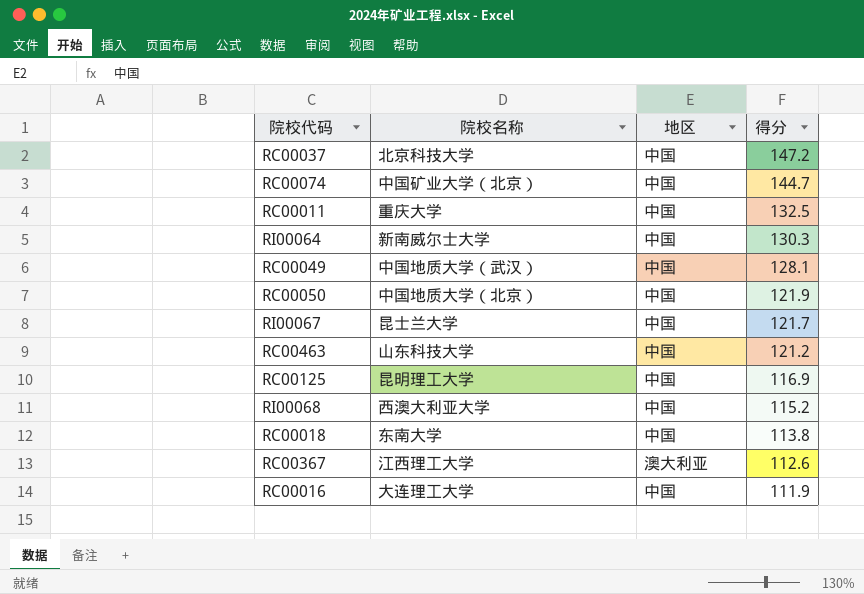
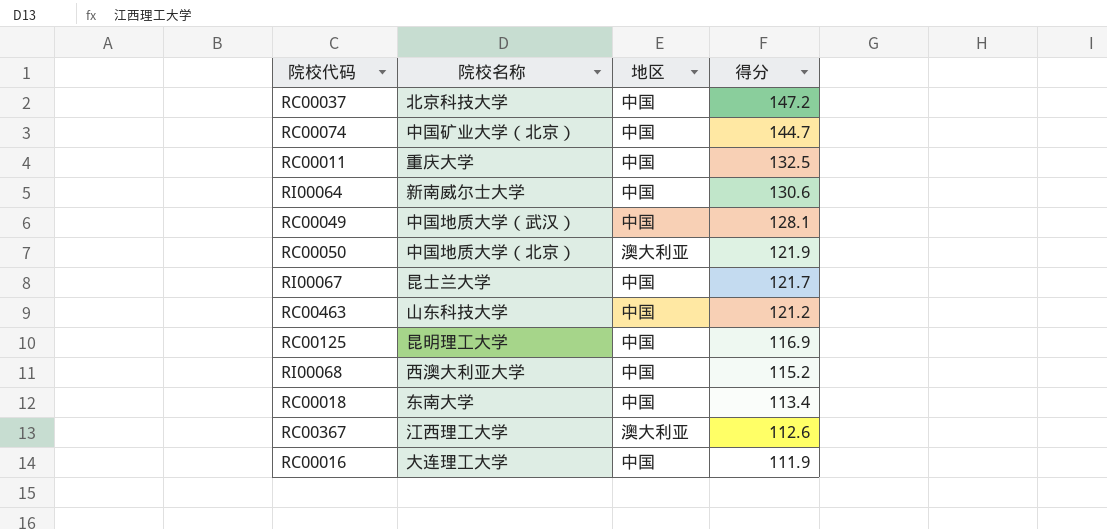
RI00064 | 得分: 130.3 -> 130.6
RC00050 | 地区: 中国 -> 澳大利亚
RC00018 | 得分: 113.8 -> 113.4

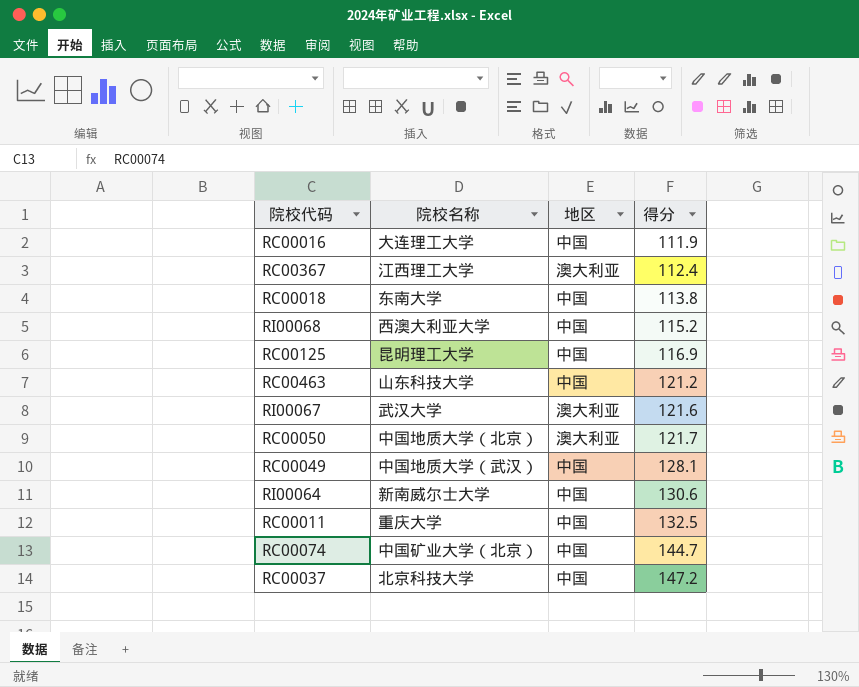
row order: 得分 descending -> 得分 ascending
RC00367 | 得分: 112.6 -> 112.4
RC00018 | 得分: 113.4 -> 113.8
RI00067 | 院校名称: 昆士兰大学 -> 武汉大学
RI00067 | 地区: 中国 -> 澳大利亚
RI00067 | 得分: 121.7 -> 121.6
RC00050 | 得分: 121.9 -> 121.7

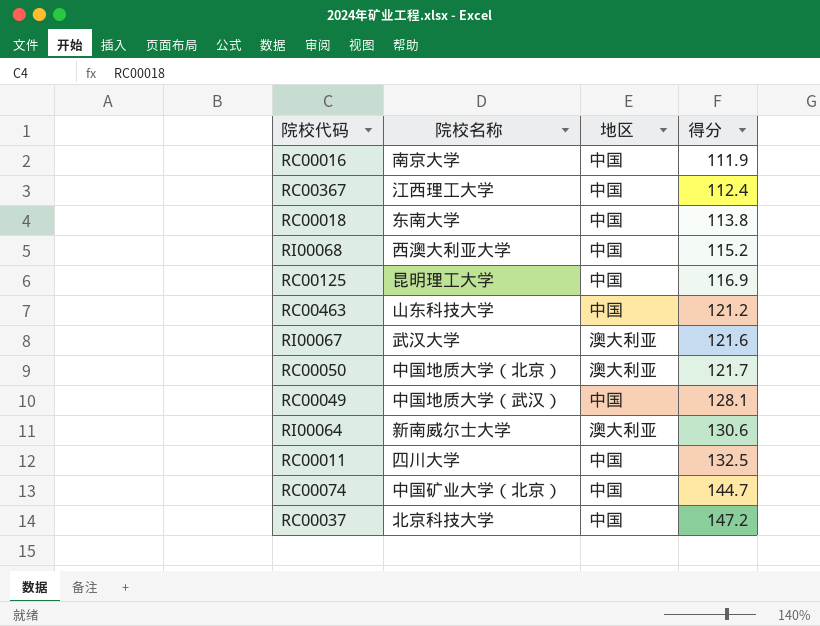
RC00016 | 院校名称: 大连理工大学 -> 南京大学
RC00367 | 地区: 澳大利亚 -> 中国
RI00064 | 地区: 中国 -> 澳大利亚
RC00011 | 院校名称: 重庆大学 -> 四川大学

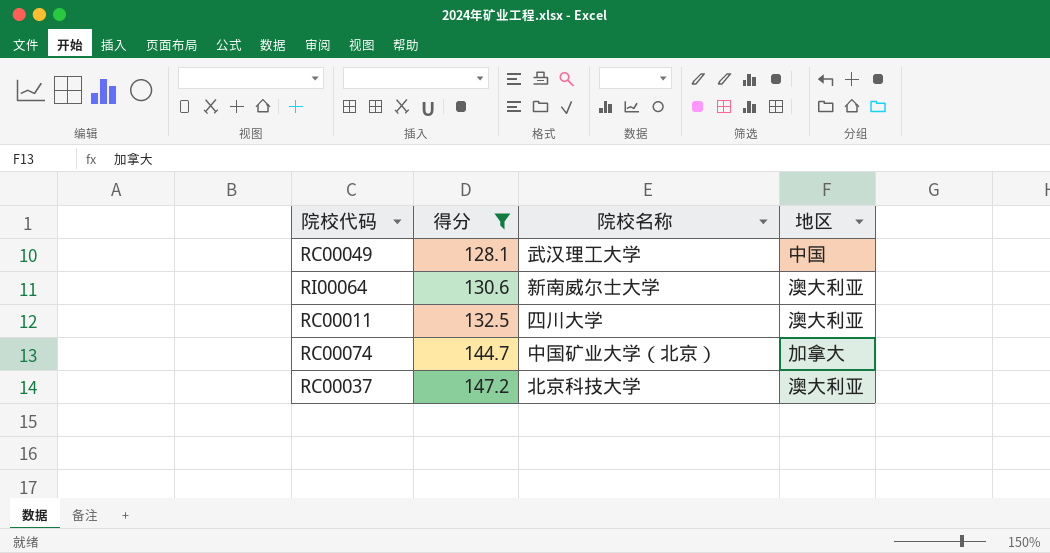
filter: none -> 得分 >= 128.1
column 得分 | position: 4 -> 2
RC00049 | 院校名称: 中国地质大学（武汉） -> 武汉理工大学
RC00011 | 地区: 中国 -> 澳大利亚
RC00074 | 地区: 中国 -> 加拿大
RC00037 | 地区: 中国 -> 澳大利亚

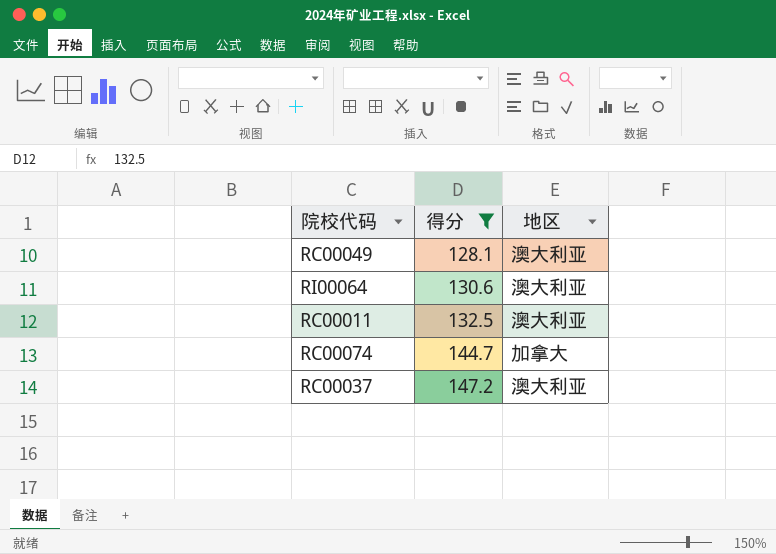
column 院校名称 | position: 3 -> none
RC00049 | 地区: 中国 -> 澳大利亚

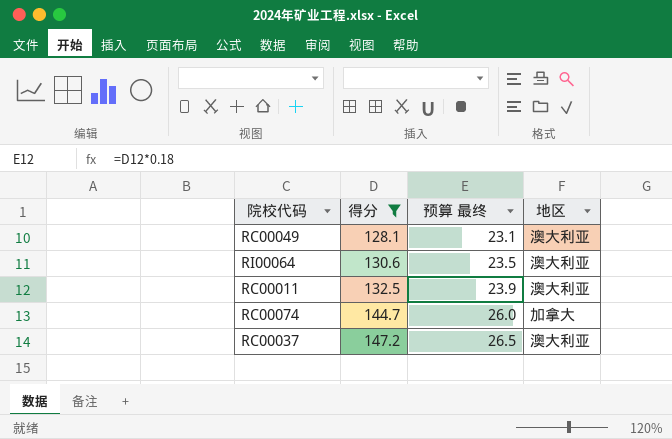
column 预算 最终 | formula: none -> [得分] * 0.18

